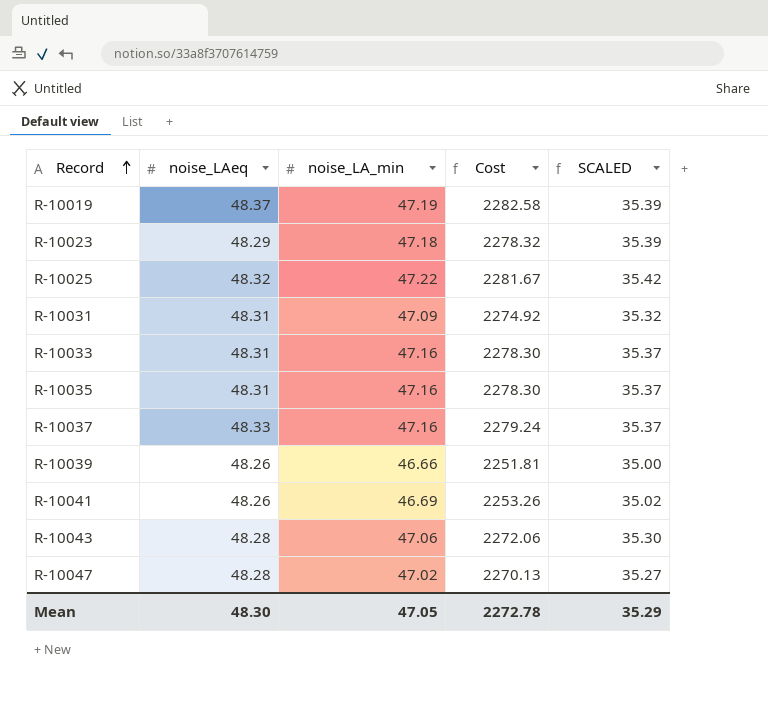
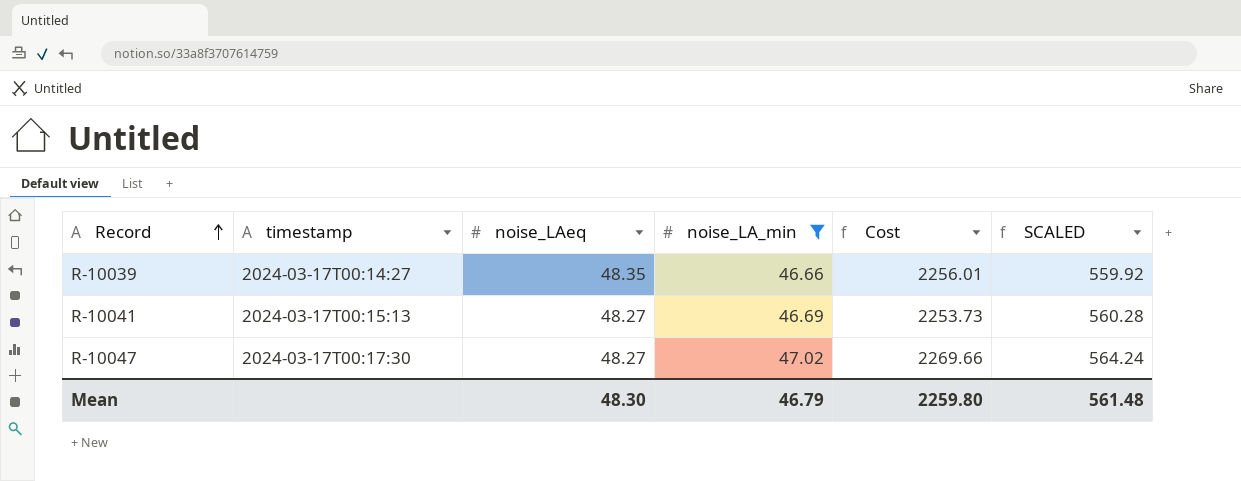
filter: none -> noise_LA_min <= 47.02
column timestamp | position: none -> 2
column SCALED | formula: [noise_LA_min] * 0.75 -> [noise_LA_min] * 12
R-10039 | noise_LAeq: 48.26 -> 48.35
R-10039 | Cost: 2251.81 -> 2256.01
R-10041 | noise_LAeq: 48.26 -> 48.27
R-10041 | Cost: 2253.26 -> 2253.73
R-10047 | noise_LAeq: 48.28 -> 48.27
R-10047 | Cost: 2270.13 -> 2269.66
Mean | noise_LA_min: 47.05 -> 46.79
Mean | Cost: 2272.78 -> 2259.80
Mean | SCALED: 35.29 -> 561.48

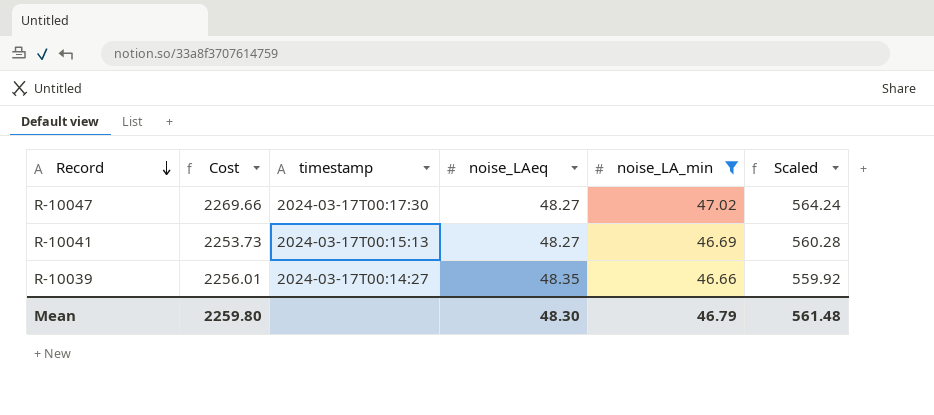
row order: Record ascending -> Record descending
column Cost | position: 5 -> 2
column name: SCALED -> Scaled

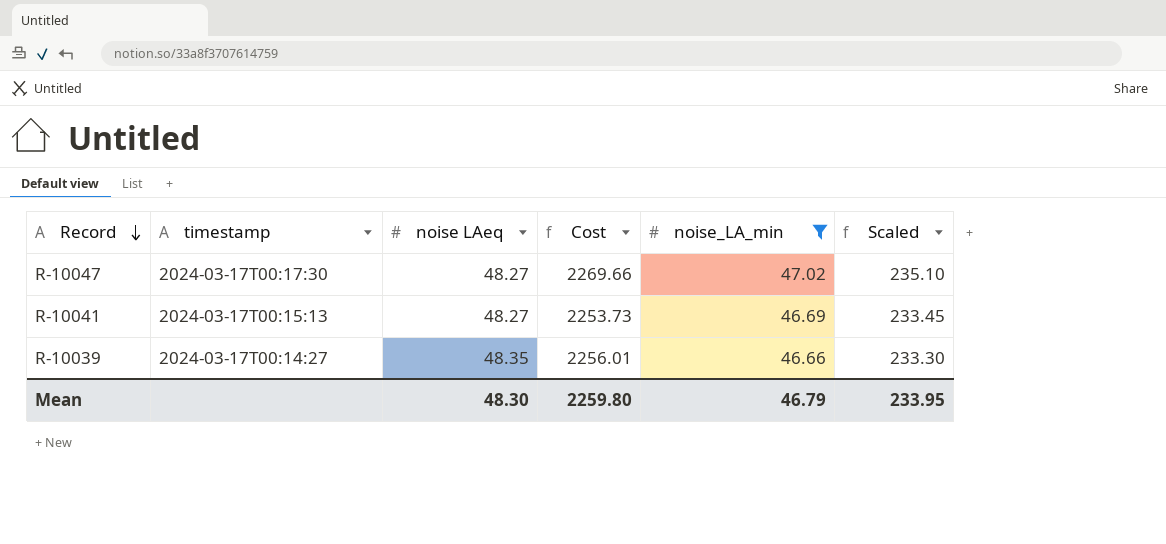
column name: noise_LAeq -> noise LAeq
column Cost | position: 2 -> 4
column Scaled | formula: [noise_LA_min] * 12 -> [noise_LA_min] * 5
Mean | Scaled: 561.48 -> 233.95

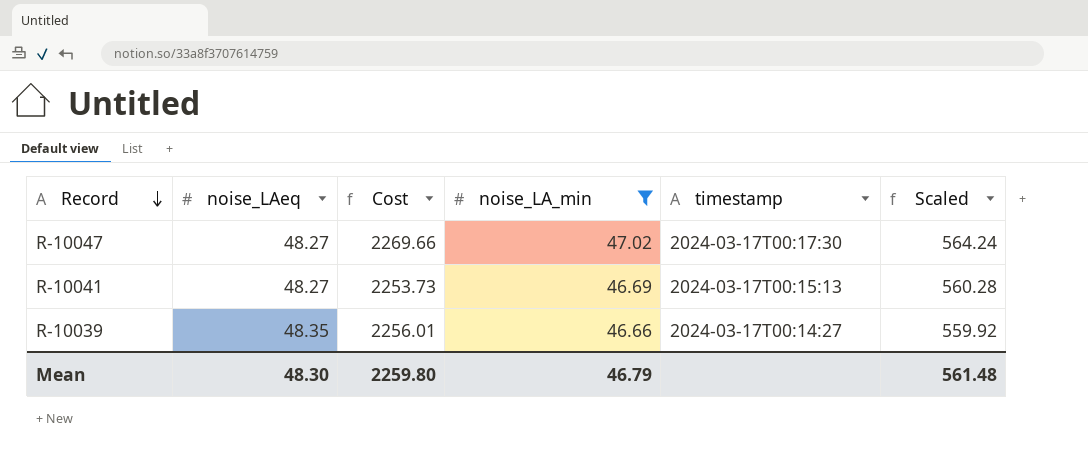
column name: noise LAeq -> noise_LAeq
column timestamp | position: 2 -> 5
column Scaled | formula: [noise_LA_min] * 5 -> [noise_LA_min] * 12
Mean | Scaled: 233.95 -> 561.48

